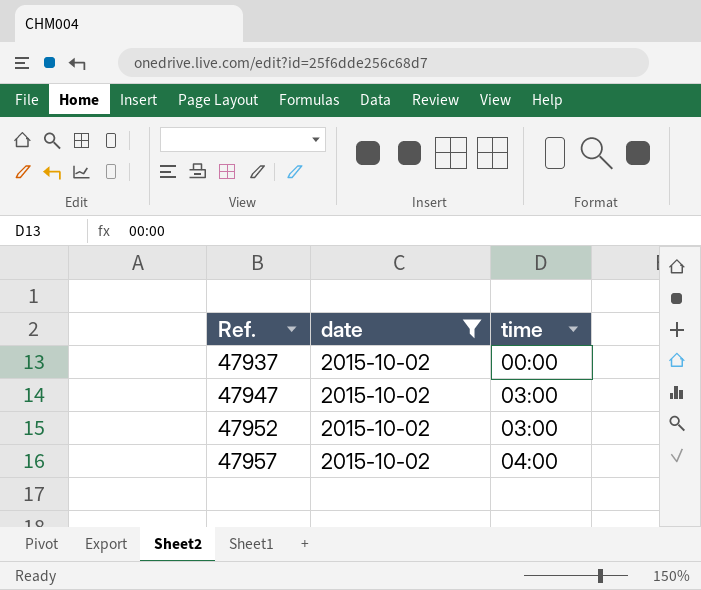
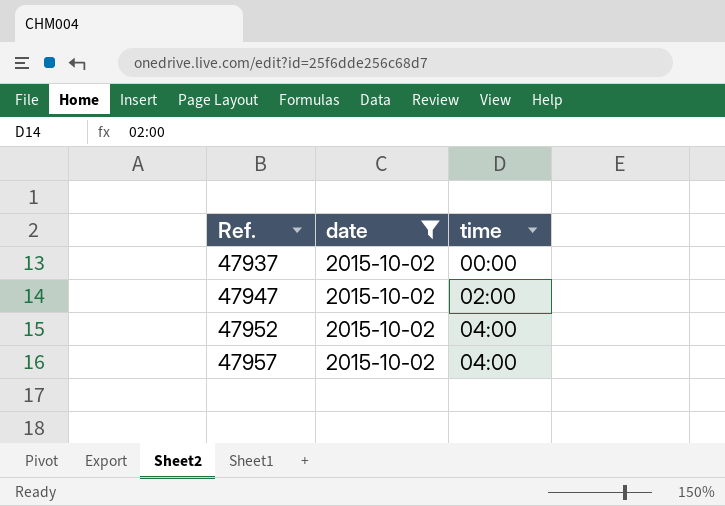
47947 | time: 03:00 -> 02:00
47952 | time: 03:00 -> 04:00

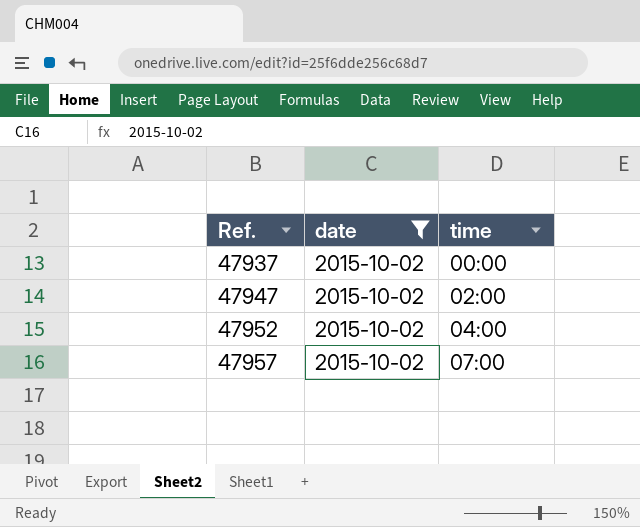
47957 | time: 04:00 -> 07:00

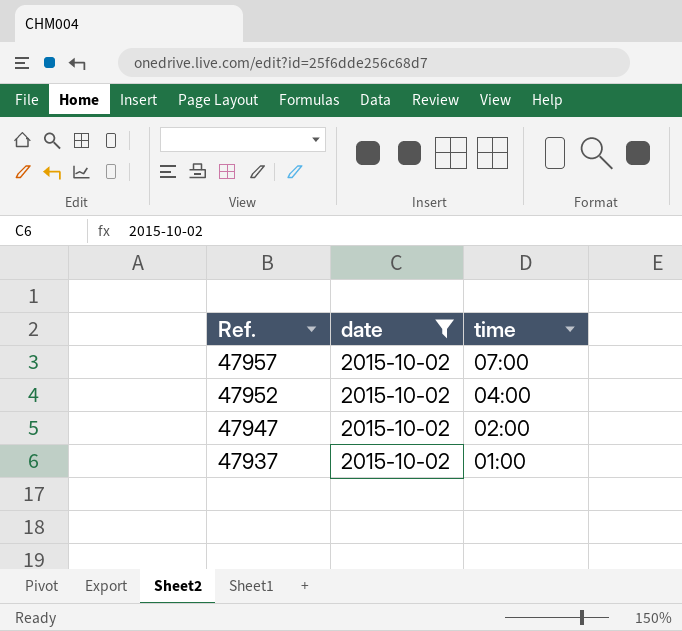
row order: Ref. ascending -> Ref. descending
47937 | time: 00:00 -> 01:00

